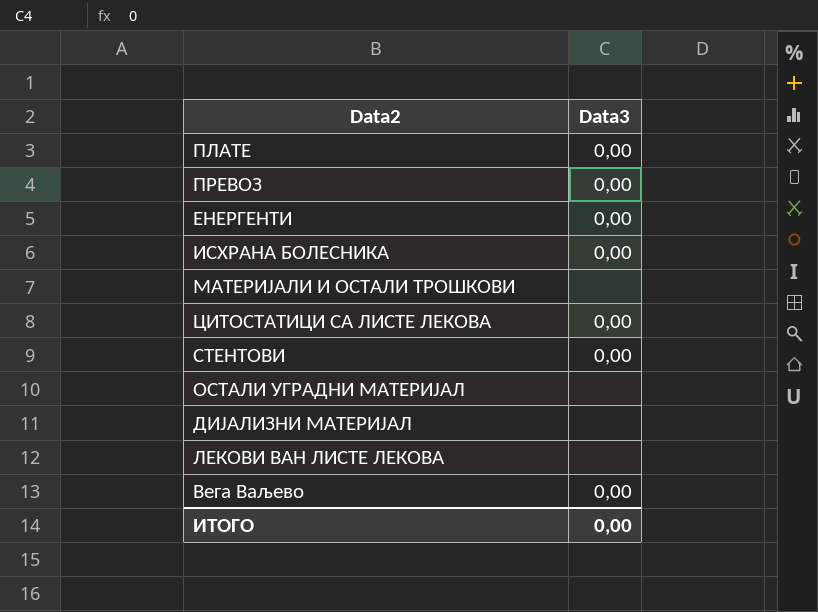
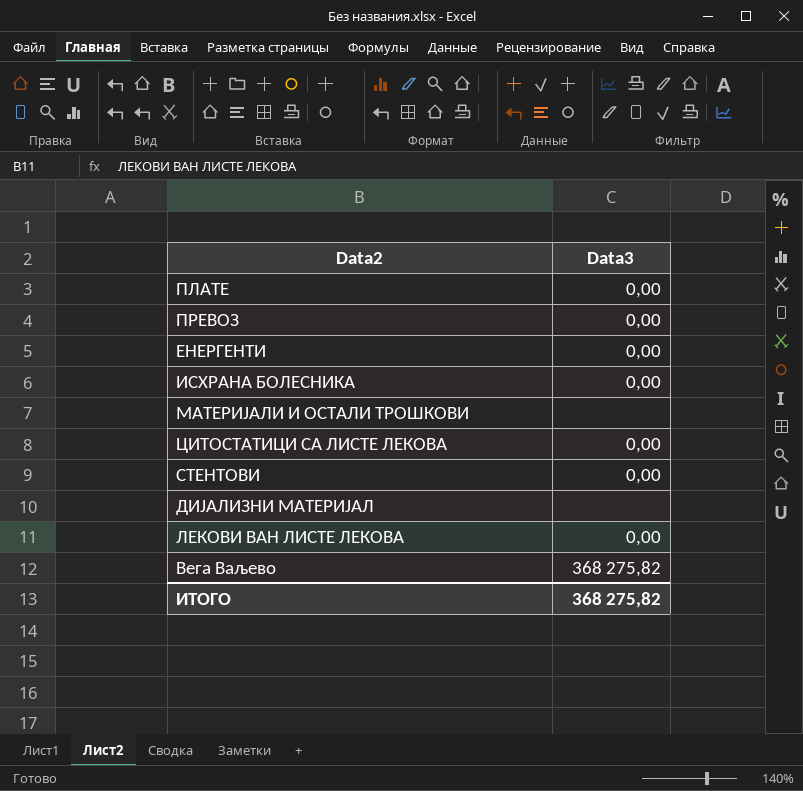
row ОСТАЛИ УГРАДНИ МАТЕРИЈАЛ: none -> none
ЛЕКОВИ ВАН ЛИСТЕ ЛЕКОВА | Data3: none -> 0,00
Вега Ваљево | Data3: 0,00 -> 368 275,82
ИТОГО | Data3: 0,00 -> 368 275,82

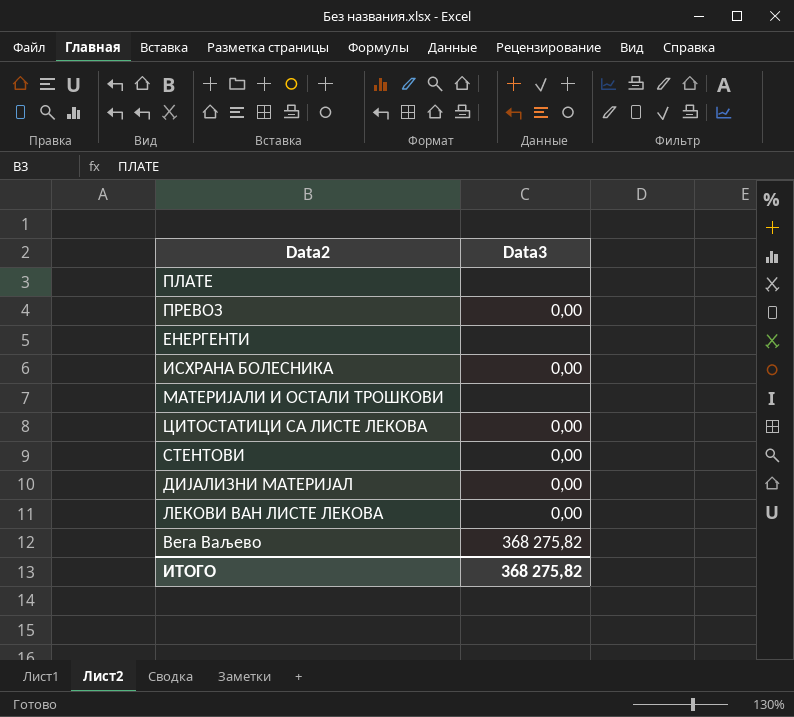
ПЛАТЕ | Data3: 0,00 -> none
ЕНЕРГЕНТИ | Data3: 0,00 -> none
ДИЈАЛИЗНИ МАТЕРИЈАЛ | Data3: none -> 0,00

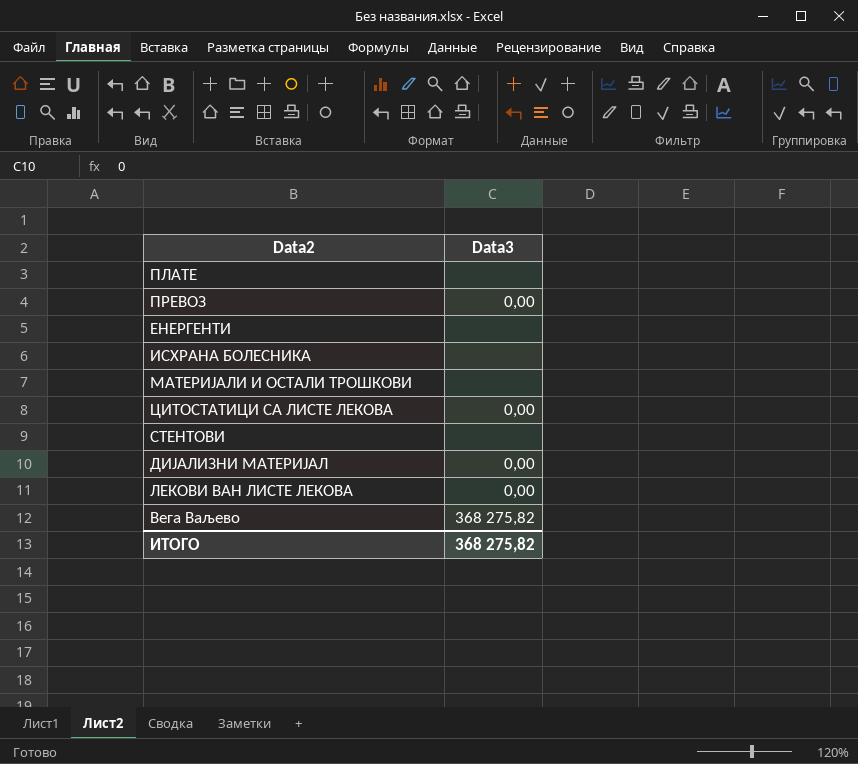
ИСХРАНА БОЛЕСНИКА | Data3: 0,00 -> none
СТЕНТОВИ | Data3: 0,00 -> none

